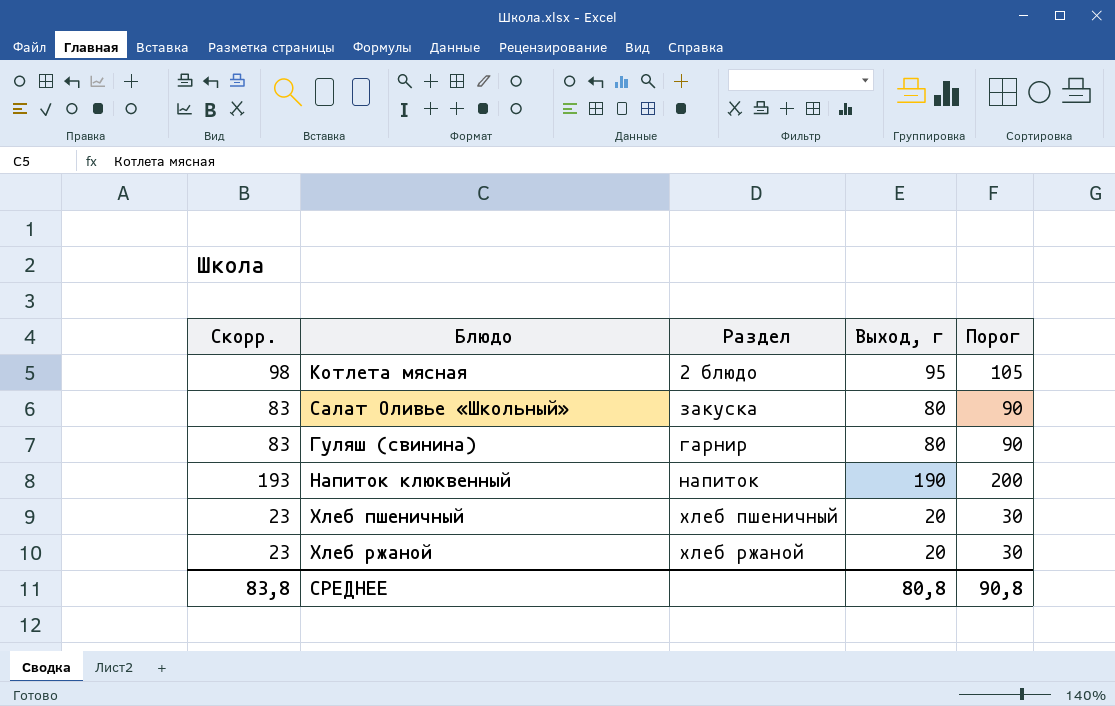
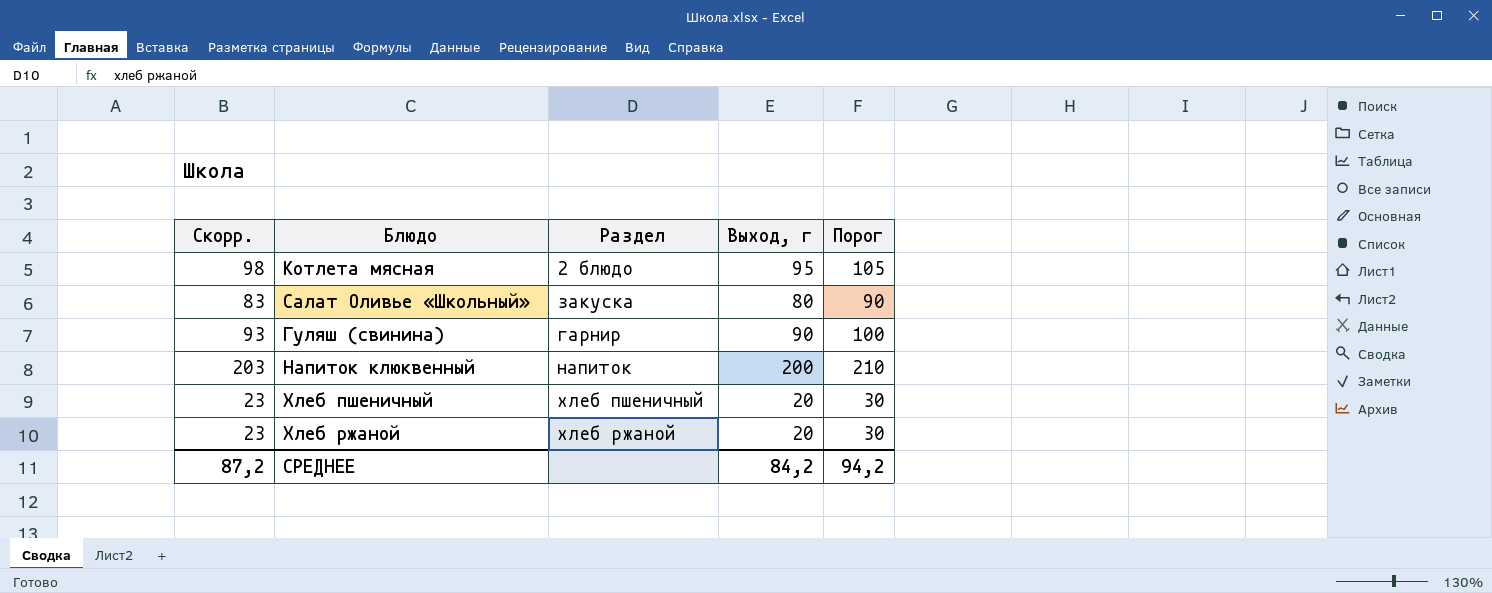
Гуляш (свинина) | Скорр.: 83 -> 93
Гуляш (свинина) | Выход, г: 80 -> 90
Гуляш (свинина) | Порог: 90 -> 100
Напиток клюквенный | Скорр.: 193 -> 203
Напиток клюквенный | Выход, г: 190 -> 200
Напиток клюквенный | Порог: 200 -> 210
СРЕДНЕЕ | Скорр.: 83,8 -> 87,2
СРЕДНЕЕ | Выход, г: 80,8 -> 84,2
СРЕДНЕЕ | Порог: 90,8 -> 94,2

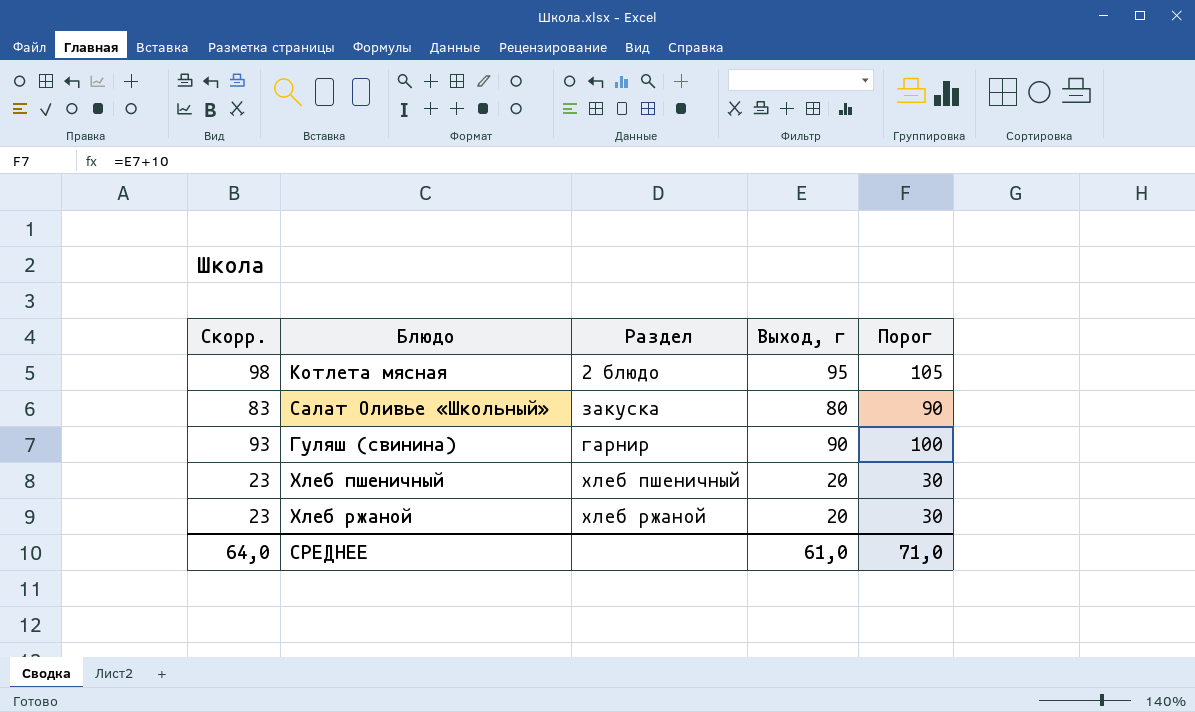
row Напиток клюквенный: 203 | напиток | 200 | 210 -> none
СРЕДНЕЕ | Скорр.: 87,2 -> 64,0
СРЕДНЕЕ | Выход, г: 84,2 -> 61,0
СРЕДНЕЕ | Порог: 94,2 -> 71,0

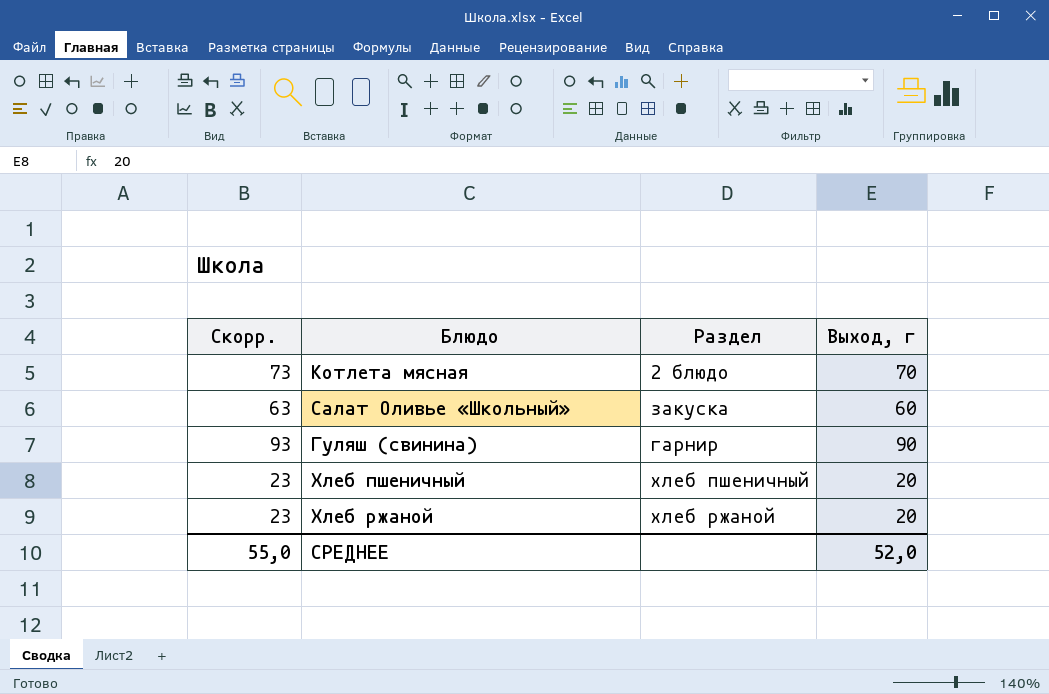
column Порог | formula: [Выход, г] + 10 -> none
Котлета мясная | Скорр.: 98 -> 73
Котлета мясная | Выход, г: 95 -> 70
Салат Оливье «Школьный» | Скорр.: 83 -> 63
Салат Оливье «Школьный» | Выход, г: 80 -> 60
СРЕДНЕЕ | Скорр.: 64,0 -> 55,0
СРЕДНЕЕ | Выход, г: 61,0 -> 52,0

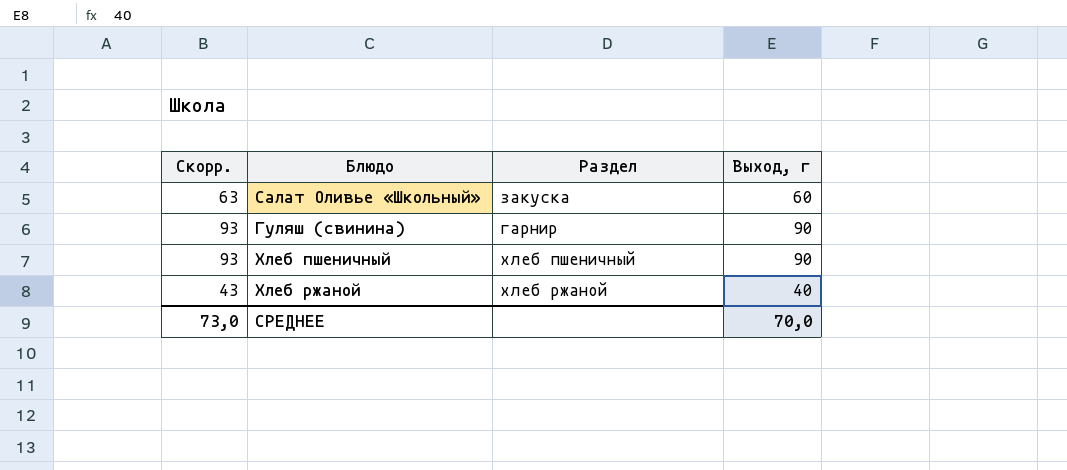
row Котлета мясная: 73 | 2 блюдо | 70 -> none
Хлеб пшеничный | Скорр.: 23 -> 93
Хлеб пшеничный | Выход, г: 20 -> 90
Хлеб ржаной | Скорр.: 23 -> 43
Хлеб ржаной | Выход, г: 20 -> 40
СРЕДНЕЕ | Скорр.: 55,0 -> 73,0
СРЕДНЕЕ | Выход, г: 52,0 -> 70,0

